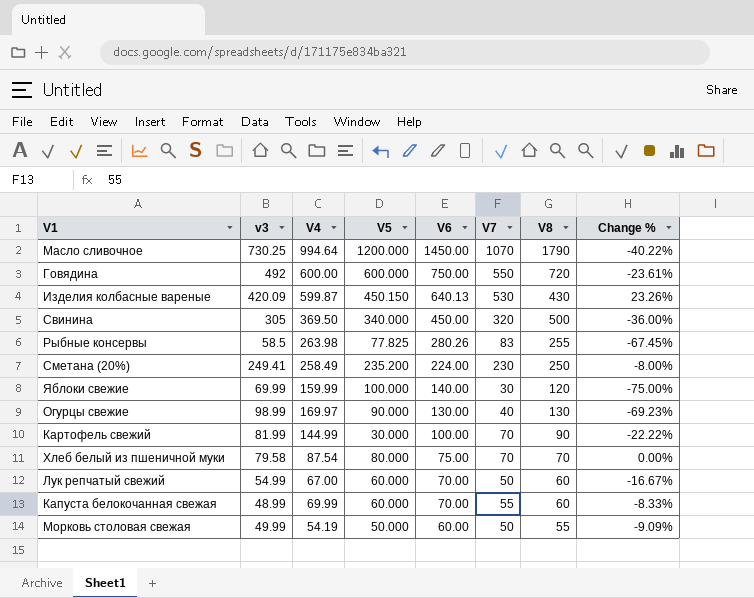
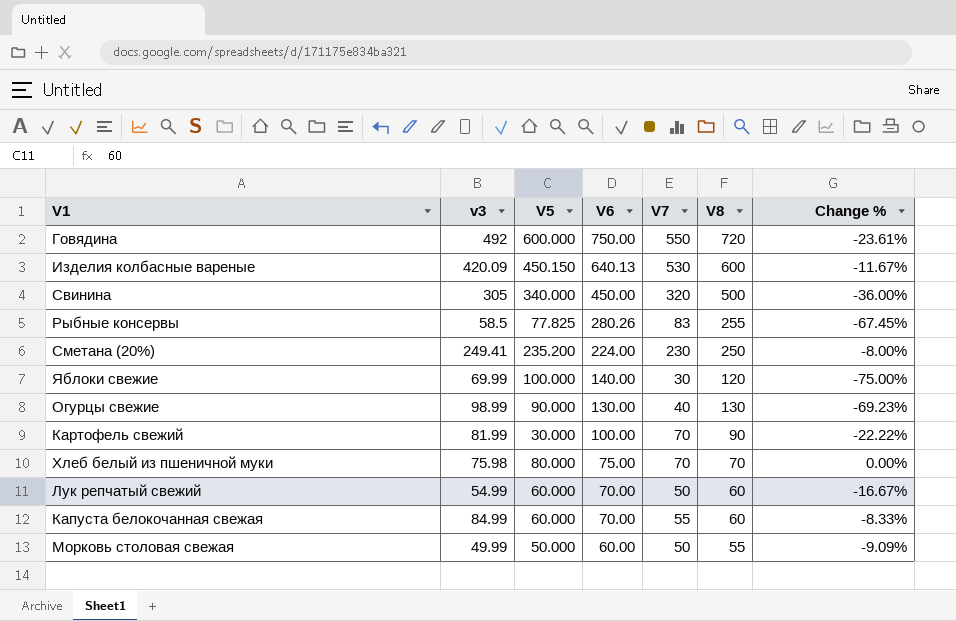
column V4 | position: 3 -> none
row Масло сливочное: 730.25 | 994.64 | 1200.000 | 1450.00 | 1070 | 1790 | -40.22% -> none
Изделия колбасные вареные | V8: 430 -> 600
Изделия колбасные вареные | Change %: 23.26% -> -11.67%
Хлеб белый из пшеничной муки | v3: 79.58 -> 75.98
Капуста белокочанная свежая | v3: 48.99 -> 84.99

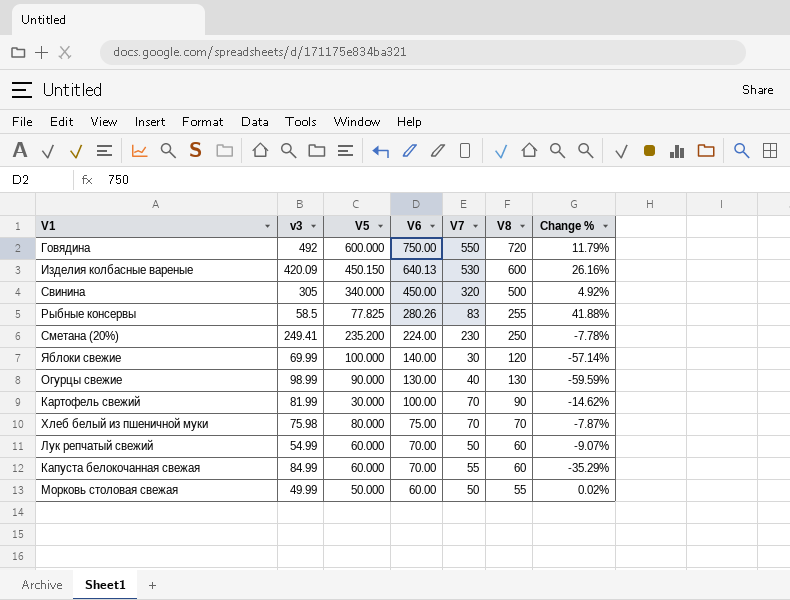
column Change % | formula: ([V7] - [V8]) / [V8] -> ([V7] - [v3]) / [v3]

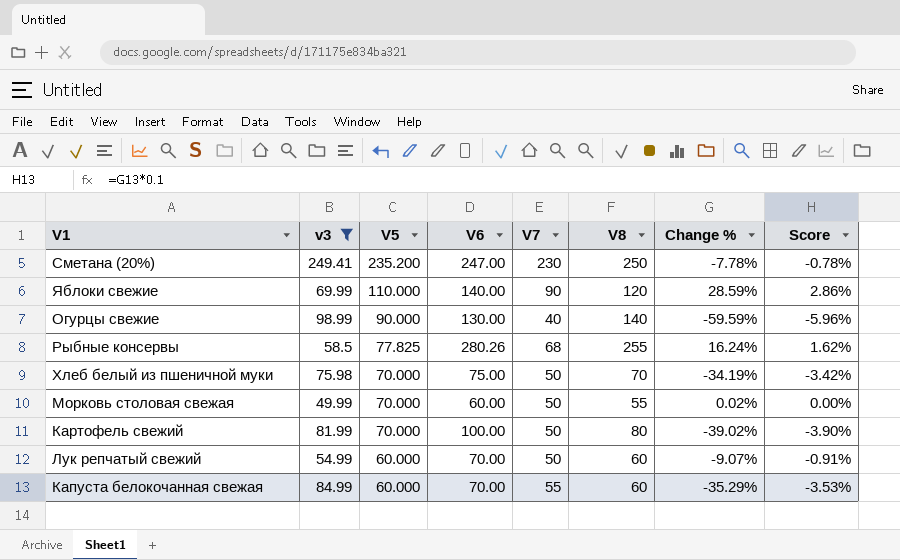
filter: none -> v3 <= 249.41
row order: V6 descending -> V5 descending
column Score | formula: none -> [Change %] * 0.1
Сметана (20%) | V6: 224.00 -> 247.00
Яблоки свежие | V5: 100.000 -> 110.000
Яблоки свежие | V7: 30 -> 90
Яблоки свежие | Change %: -57.14% -> 28.59%
Огурцы свежие | V8: 130 -> 140
Рыбные консервы | V7: 83 -> 68
Рыбные консервы | Change %: 41.88% -> 16.24%
Хлеб белый из пшеничной муки | V5: 80.000 -> 70.000
Хлеб белый из пшеничной муки | V7: 70 -> 50
Хлеб белый из пшеничной муки | Change %: -7.87% -> -34.19%
Морковь столовая свежая | V5: 50.000 -> 70.000
Картофель свежий | V5: 30.000 -> 70.000
Картофель свежий | V7: 70 -> 50
Картофель свежий | V8: 90 -> 80
Картофель свежий | Change %: -14.62% -> -39.02%

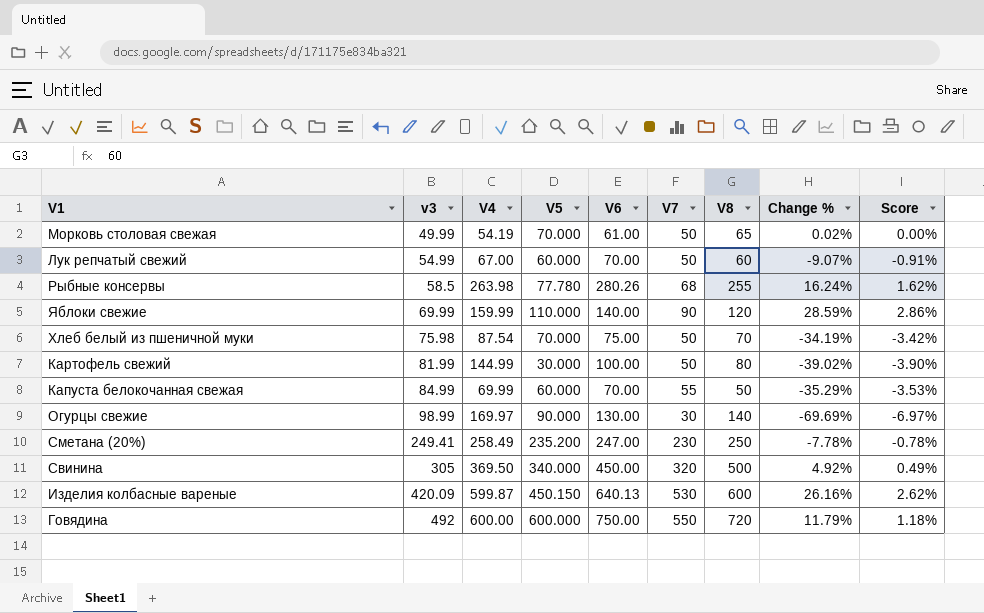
filter: v3 <= 249.41 -> none
row order: V5 descending -> v3 ascending
column V4 | position: none -> 3
Морковь столовая свежая | V6: 60.00 -> 61.00
Морковь столовая свежая | V8: 55 -> 65
Рыбные консервы | V5: 77.825 -> 77.780
Картофель свежий | V5: 70.000 -> 30.000
Капуста белокочанная свежая | V8: 60 -> 50
Огурцы свежие | V7: 40 -> 30
Огурцы свежие | Change %: -59.59% -> -69.69%
Огурцы свежие | Score: -5.96% -> -6.97%

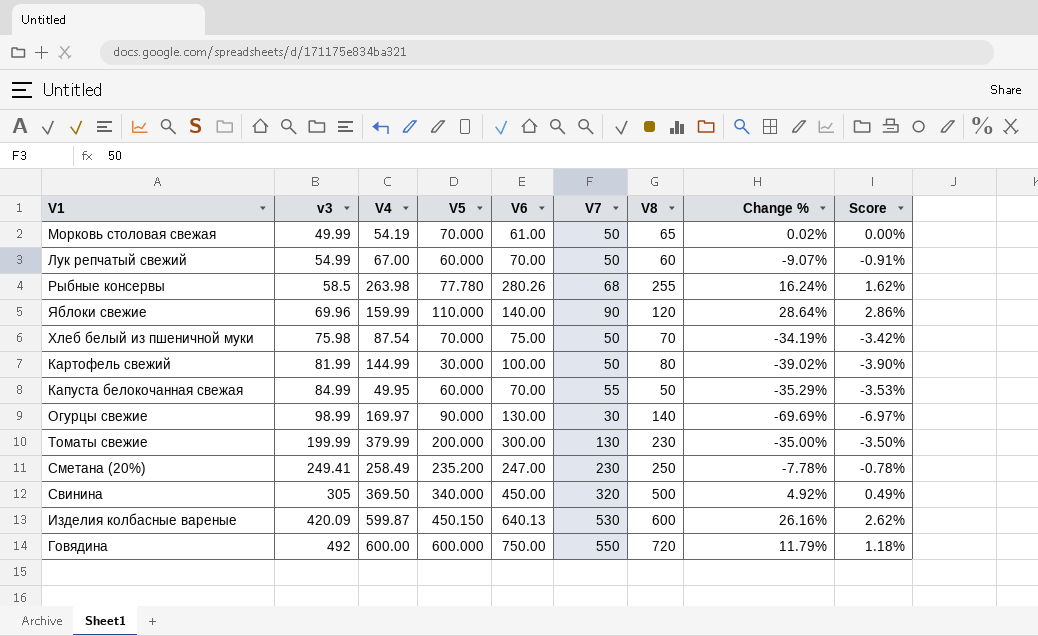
Яблоки свежие | v3: 69.99 -> 69.96
Яблоки свежие | Change %: 28.59% -> 28.64%
Капуста белокочанная свежая | V4: 69.99 -> 49.95
row Томаты свежие: none -> 199.99 | 379.99 | 200.000 | 300.00 | 130 | 230 | -35.00% | -3.50%

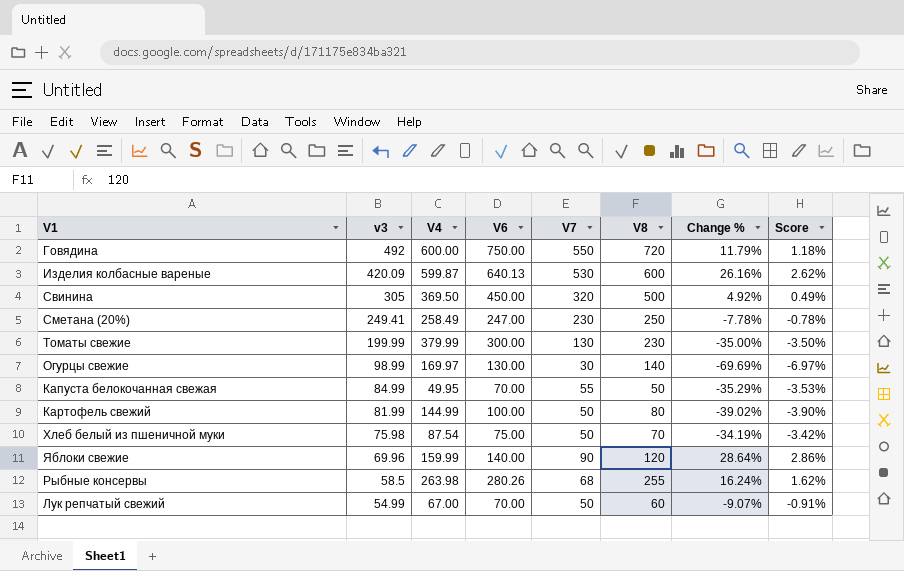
row order: v3 ascending -> v3 descending
column V5 | position: 4 -> none
row Морковь столовая свежая: 49.99 | 54.19 | 70.000 | 61.00 | 50 | 65 | 0.02% | 0.00% -> none

